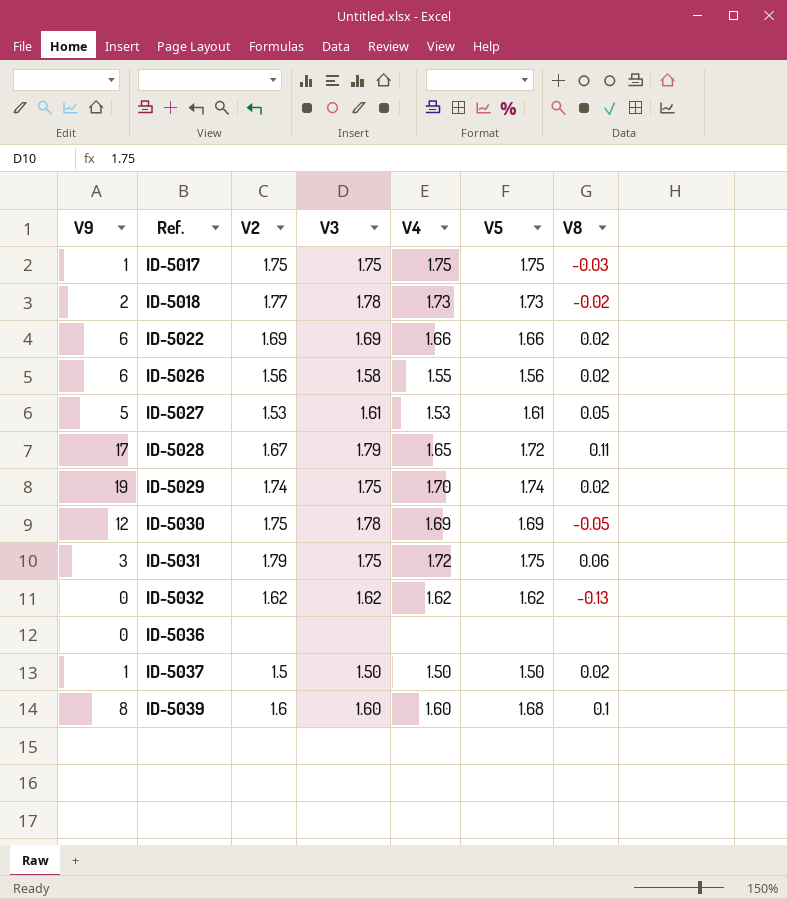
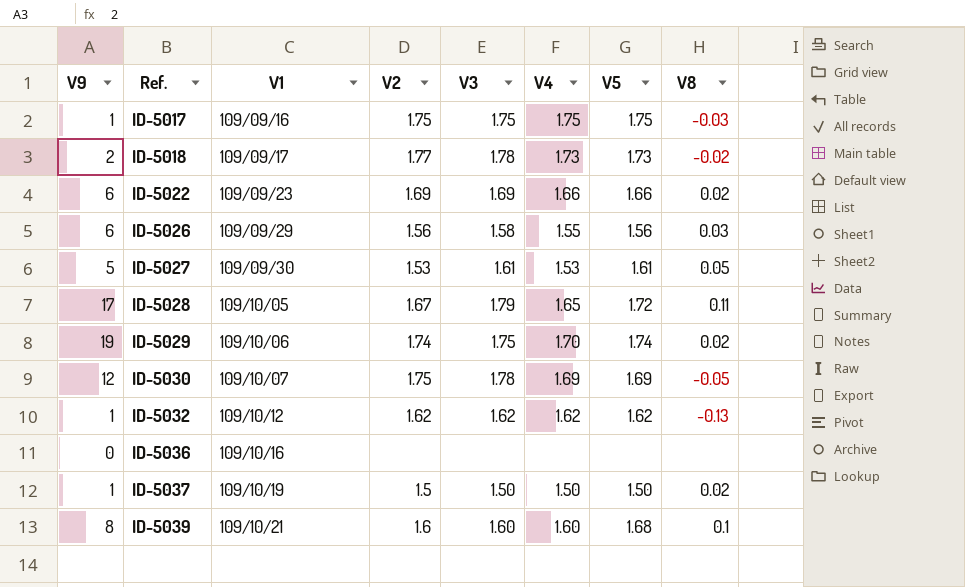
column V1 | position: none -> 3
row ID-5031: 3 | 1.79 | 1.75 | 1.72 | 1.75 | 0.06 -> none
ID-5026 | V8: 0.02 -> 0.03
ID-5032 | V9: 0 -> 1

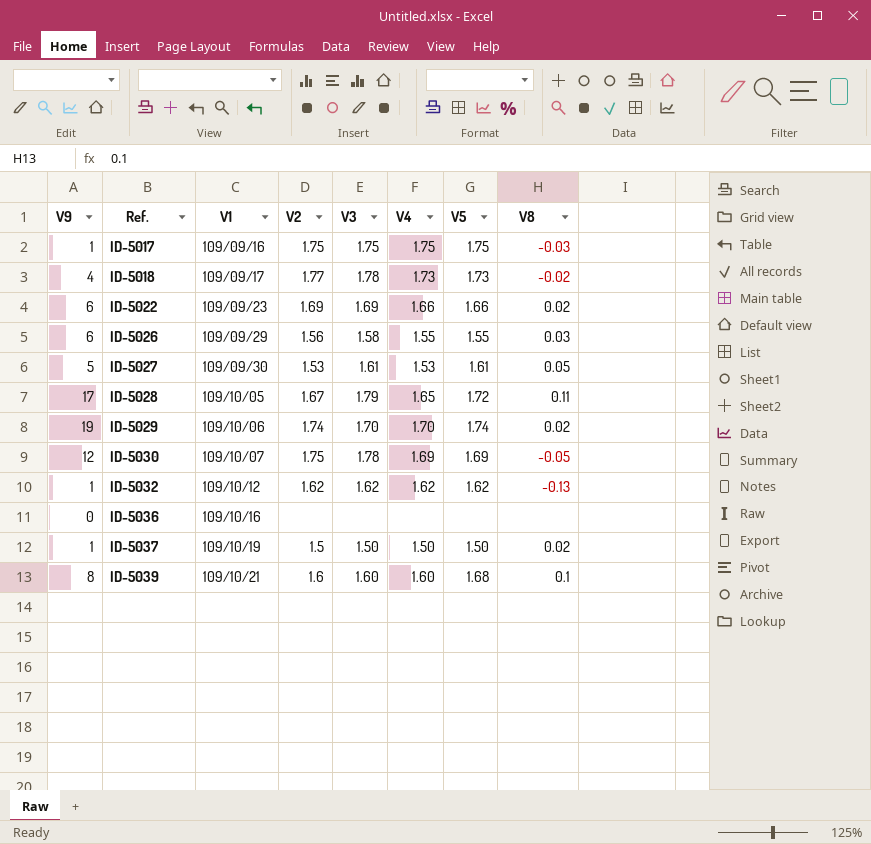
ID-5018 | V9: 2 -> 4
ID-5026 | V5: 1.56 -> 1.55
ID-5029 | V3: 1.75 -> 1.70

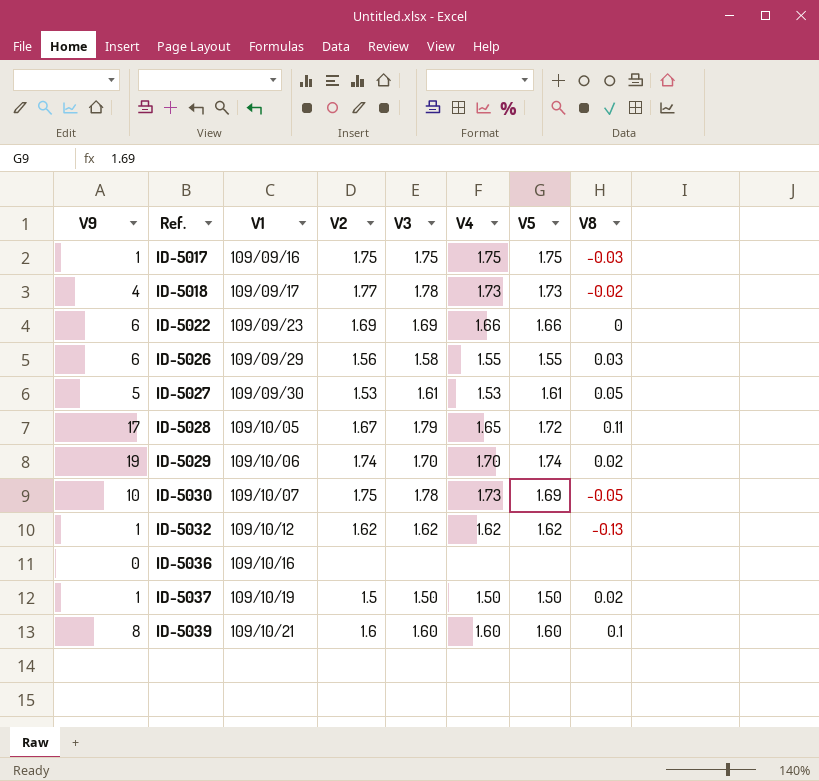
ID-5022 | V8: 0.02 -> 0
ID-5030 | V9: 12 -> 10
ID-5030 | V4: 1.69 -> 1.73
ID-5039 | V5: 1.68 -> 1.60

